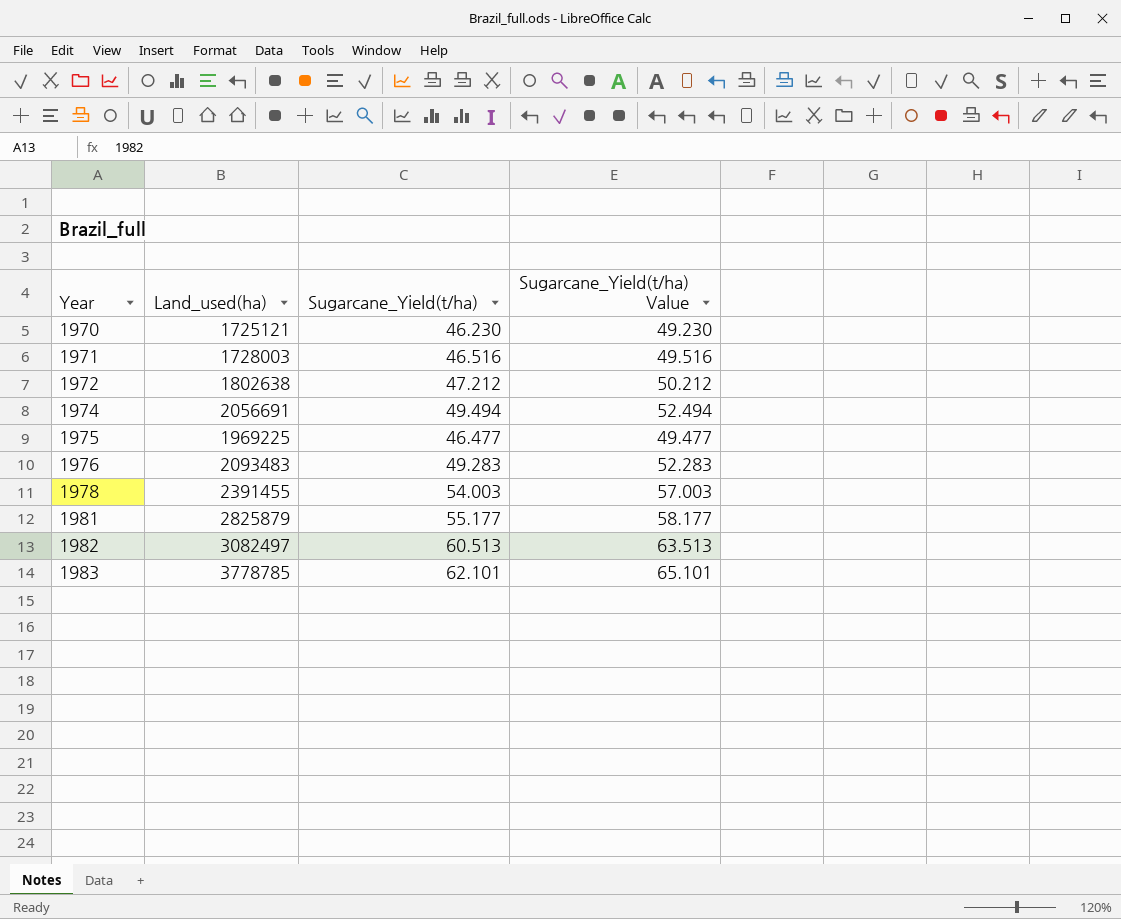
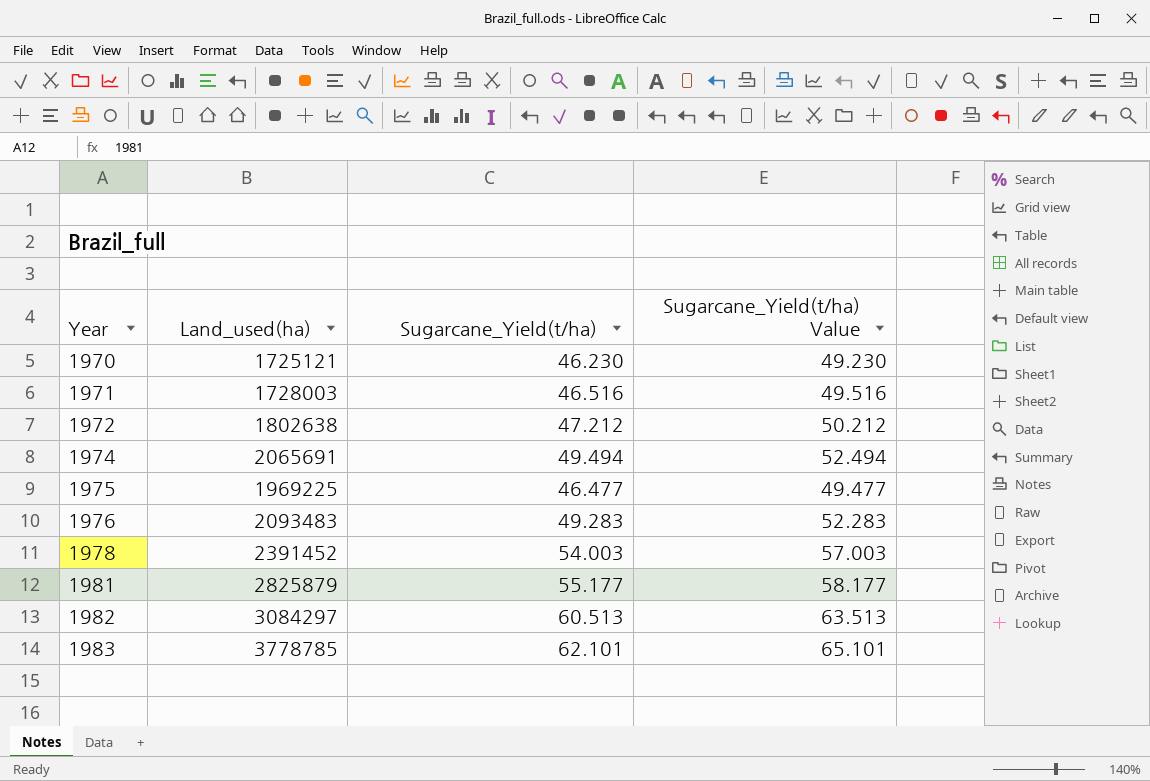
1974 | Land_used(ha): 2056691 -> 2065691
1978 | Land_used(ha): 2391455 -> 2391452
1982 | Land_used(ha): 3082497 -> 3084297

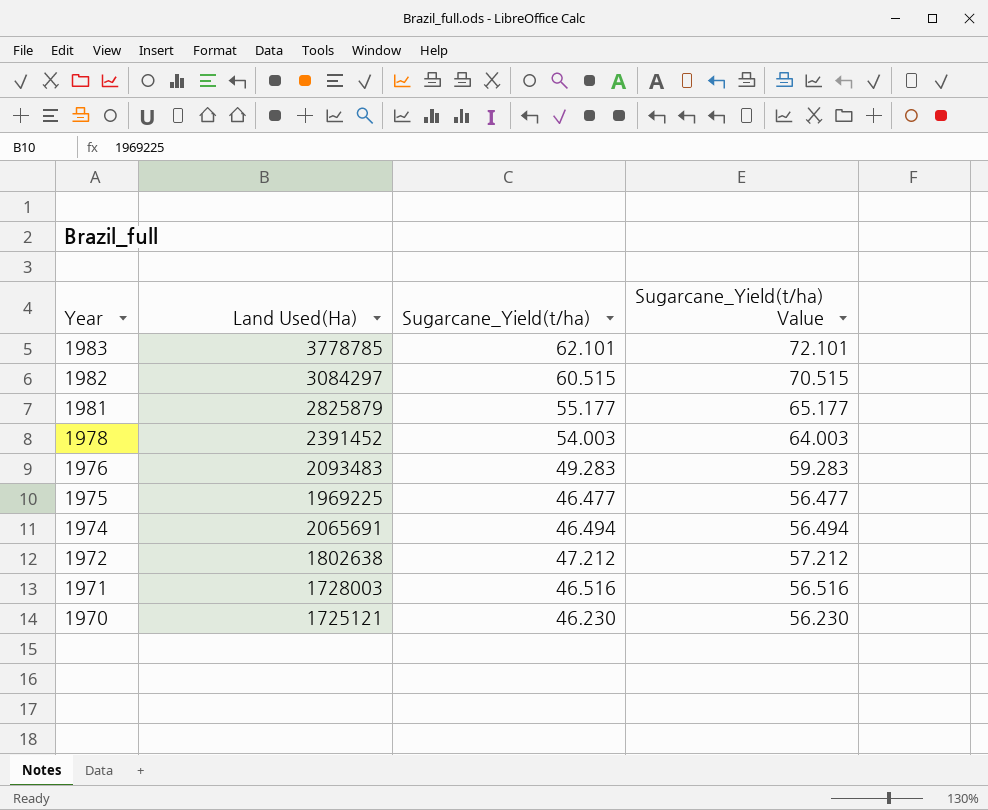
row order: Year ascending -> Year descending
column name: Land_used(ha) -> Land Used(Ha)
column Sugarcane_Yield(t/ha) Value | formula: [Sugarcane_Yield(t/ha)] + 3 -> [Sugarcane_Yield(t/ha)] + 10
1982 | Sugarcane_Yield(t/ha): 60.513 -> 60.515
1974 | Sugarcane_Yield(t/ha): 49.494 -> 46.494

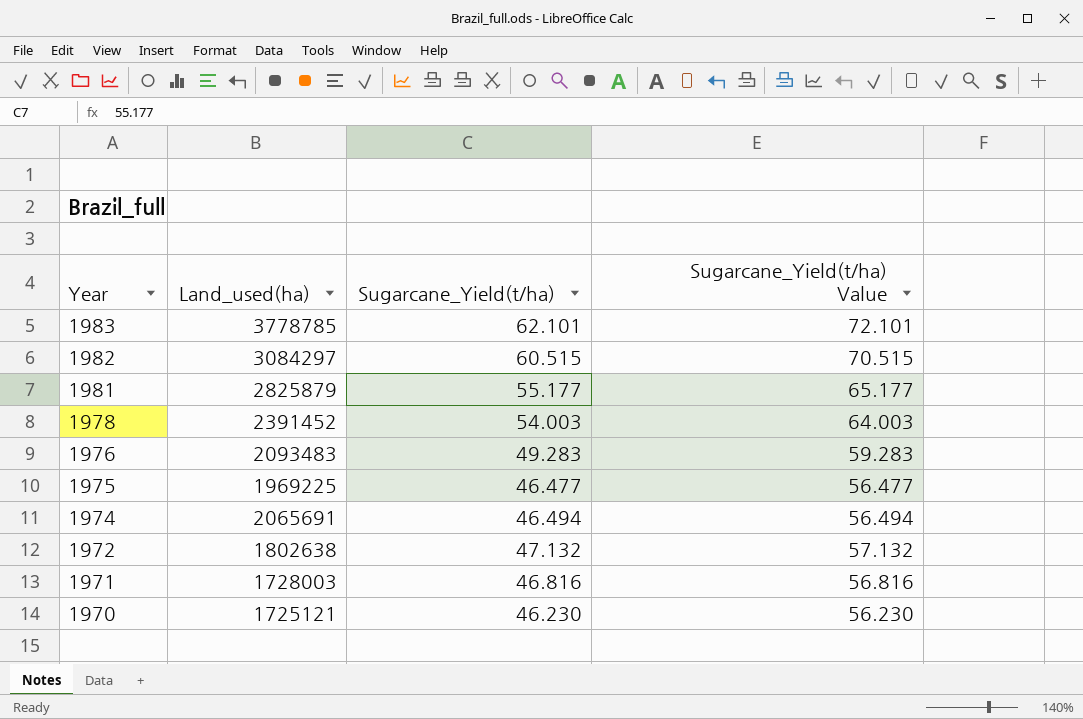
column name: Land Used(Ha) -> Land_used(ha)
1972 | Sugarcane_Yield(t/ha): 47.212 -> 47.132
1972 | Sugarcane_Yield(t/ha) Value: 57.212 -> 57.132
1971 | Sugarcane_Yield(t/ha): 46.516 -> 46.816
1971 | Sugarcane_Yield(t/ha) Value: 56.516 -> 56.816

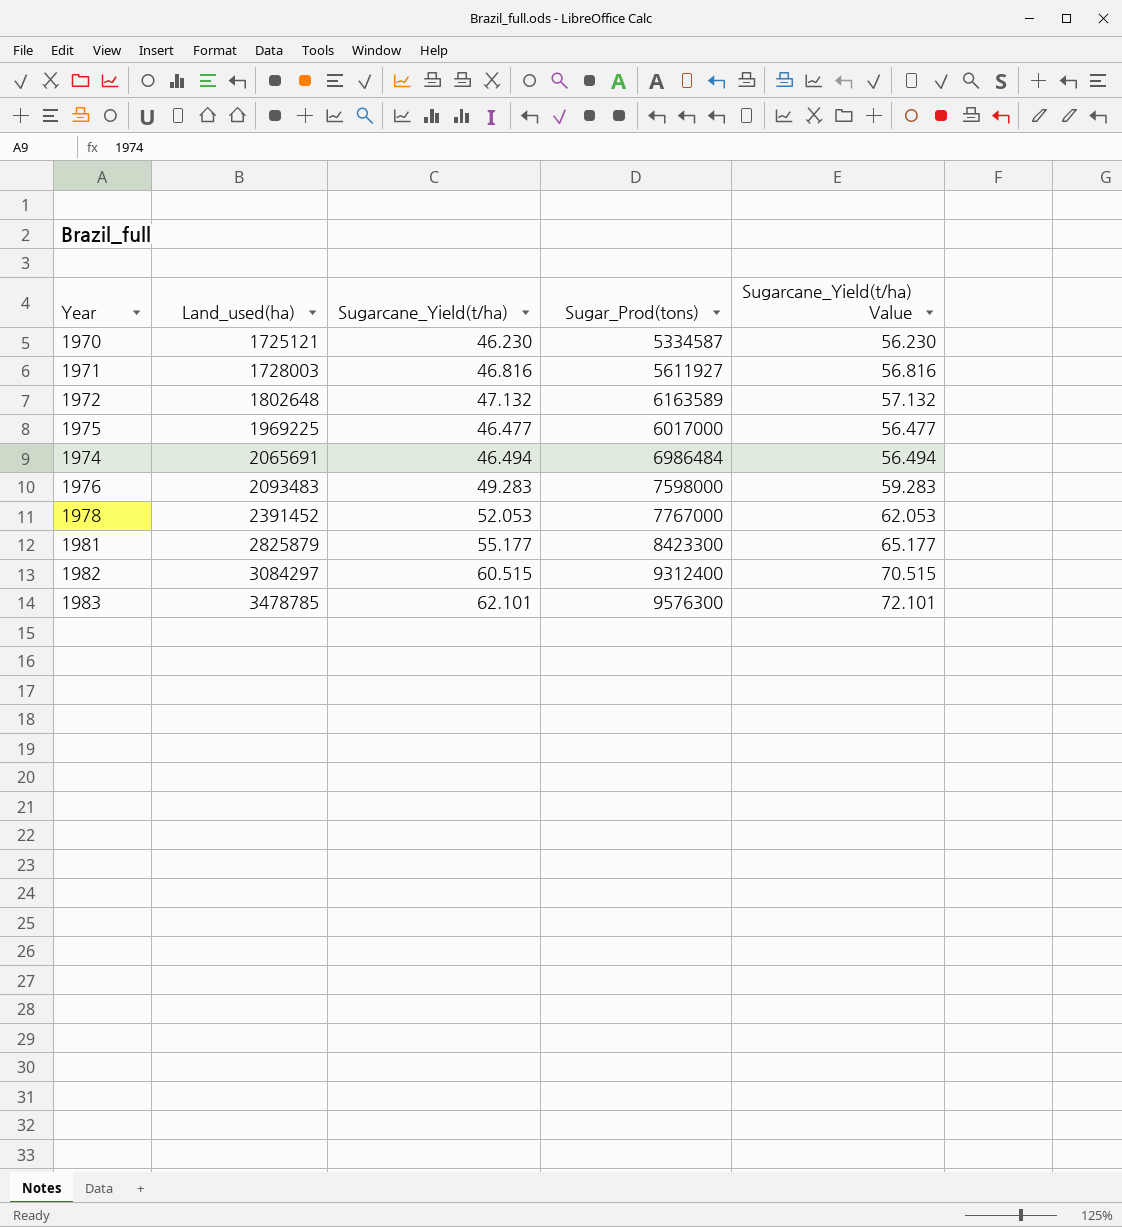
row order: Year descending -> Land_used(ha) ascending
column Sugar_Prod(tons) | position: none -> 4
1972 | Land_used(ha): 1802638 -> 1802648
1978 | Sugarcane_Yield(t/ha): 54.003 -> 52.053
1978 | Sugarcane_Yield(t/ha) Value: 64.003 -> 62.053
1983 | Land_used(ha): 3778785 -> 3478785

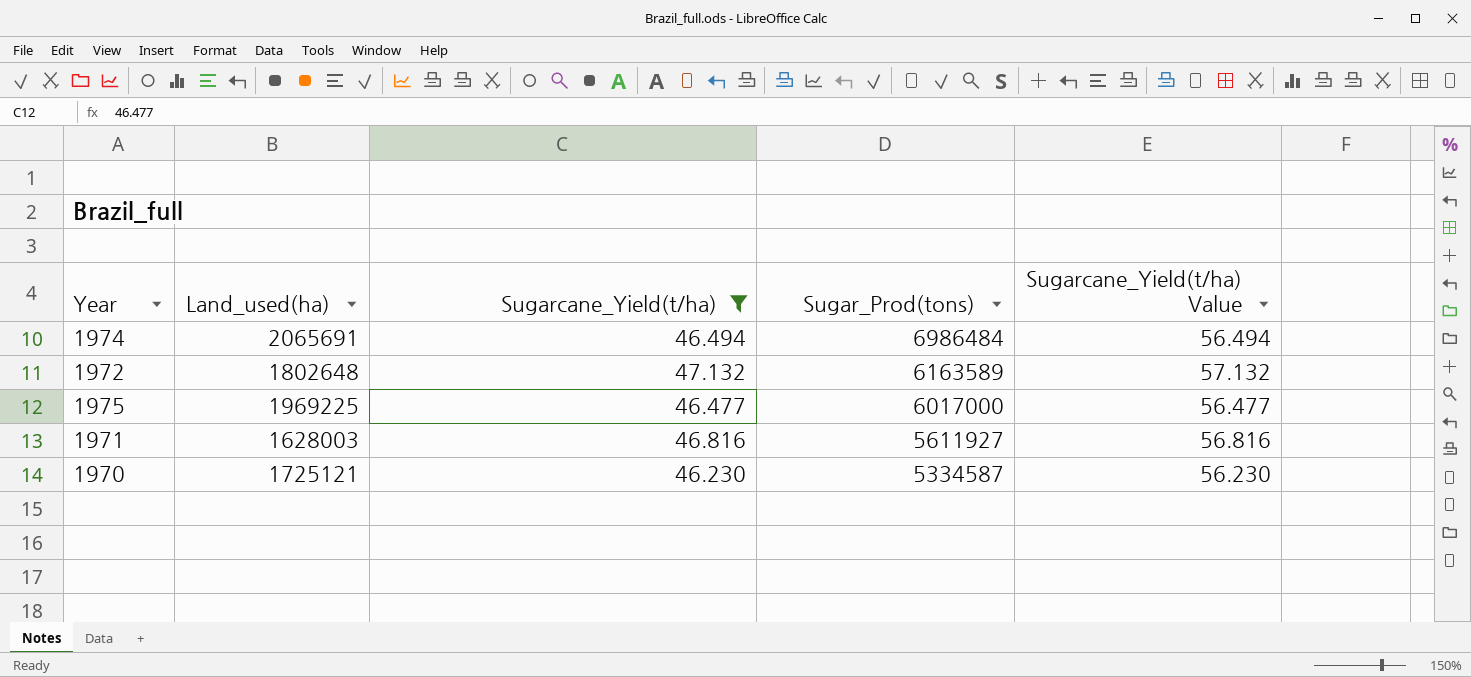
filter: none -> Sugarcane_Yield(t/ha) <= 47.132
row order: Land_used(ha) ascending -> Sugar_Prod(tons) descending
1971 | Land_used(ha): 1728003 -> 1628003

